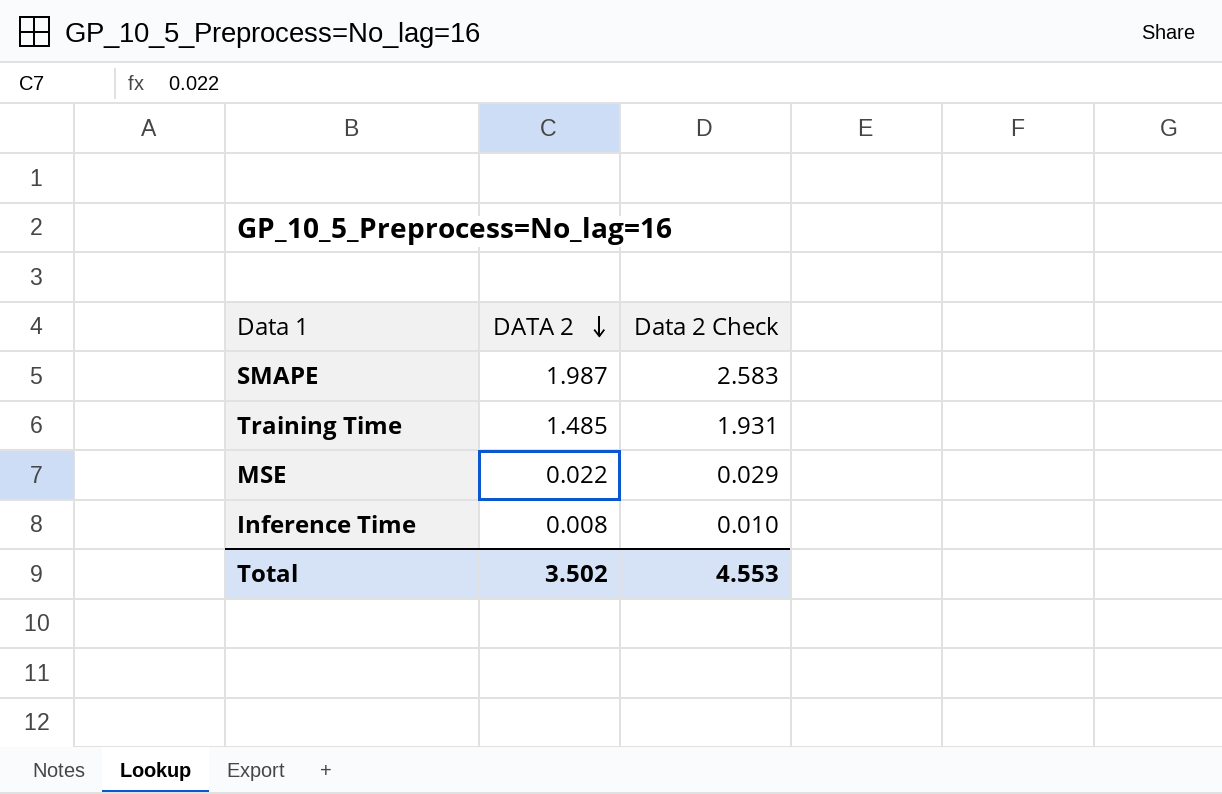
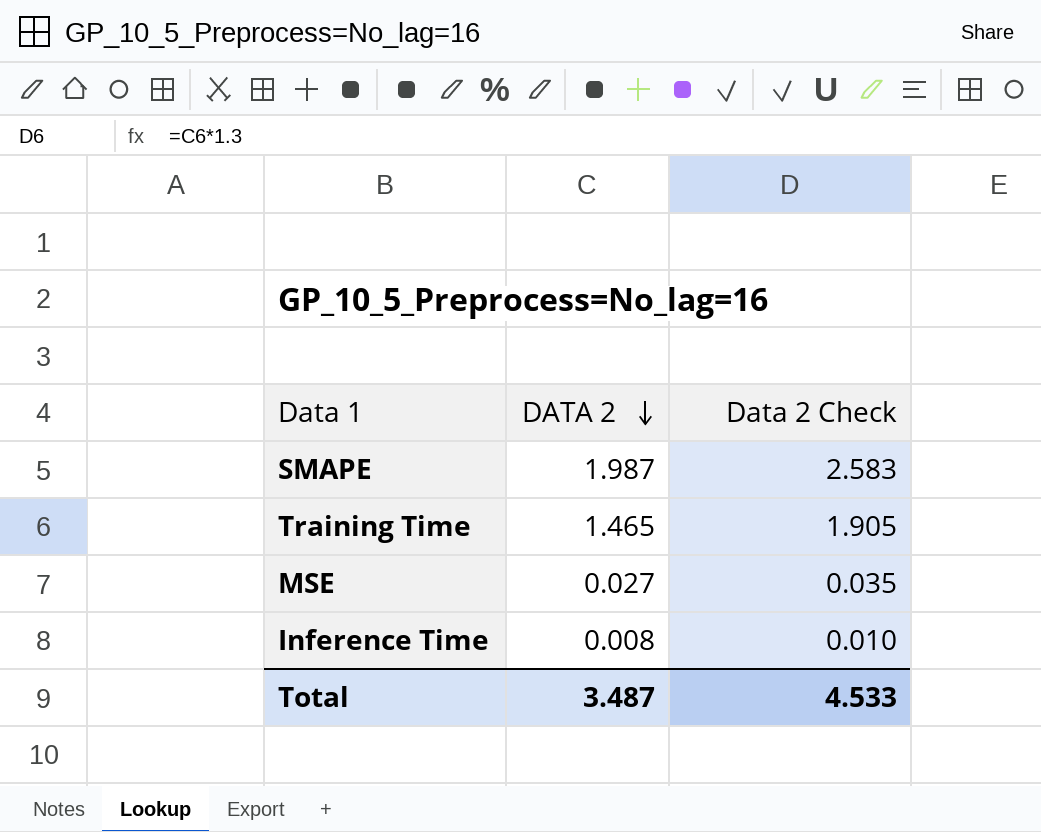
Training Time | DATA 2: 1.485 -> 1.465
Training Time | Data 2 Check: 1.931 -> 1.905
MSE | DATA 2: 0.022 -> 0.027
MSE | Data 2 Check: 0.029 -> 0.035
Total | DATA 2: 3.502 -> 3.487
Total | Data 2 Check: 4.553 -> 4.533

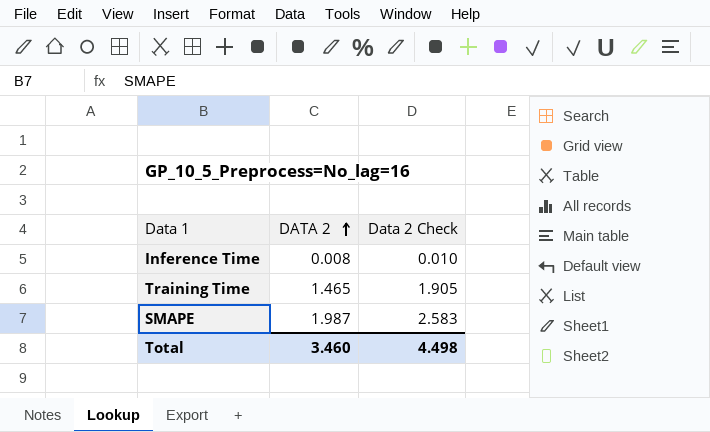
row order: DATA 2 descending -> DATA 2 ascending
row MSE: 0.027 | 0.035 -> none
Total | DATA 2: 3.487 -> 3.460
Total | Data 2 Check: 4.533 -> 4.498

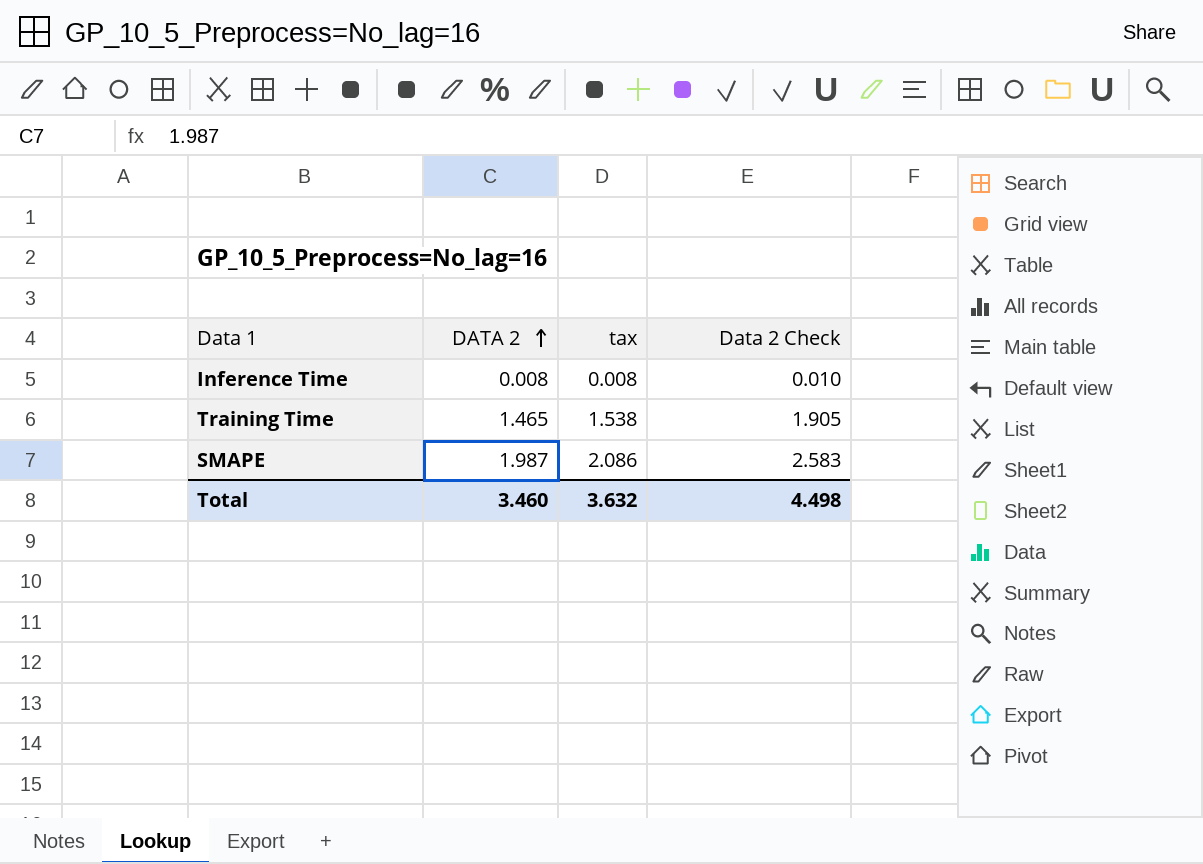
column tax | formula: none -> [DATA 2] * 1.05

